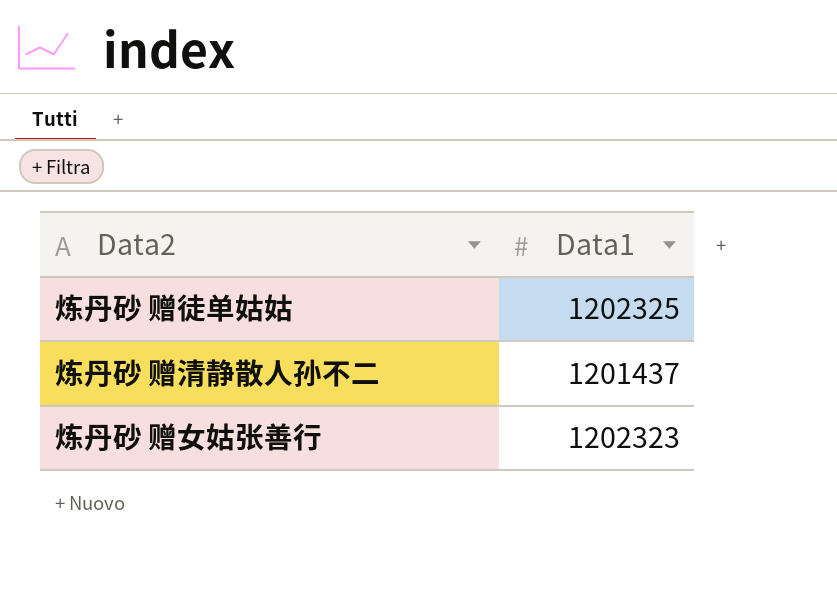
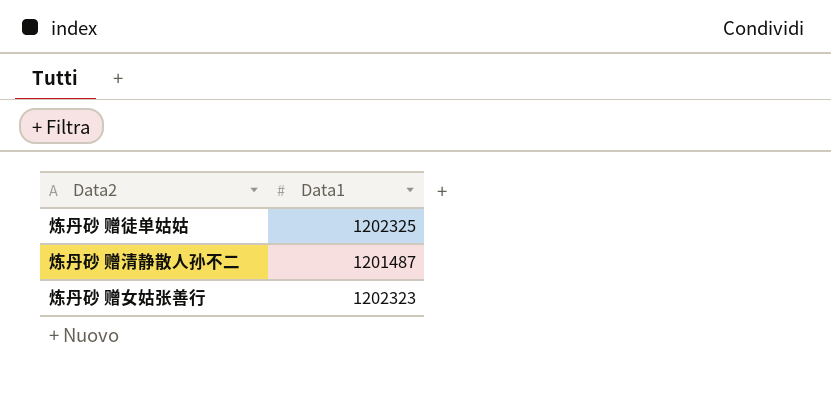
炼丹砂 赠清静散人孙不二 | Data1: 1201437 -> 1201487

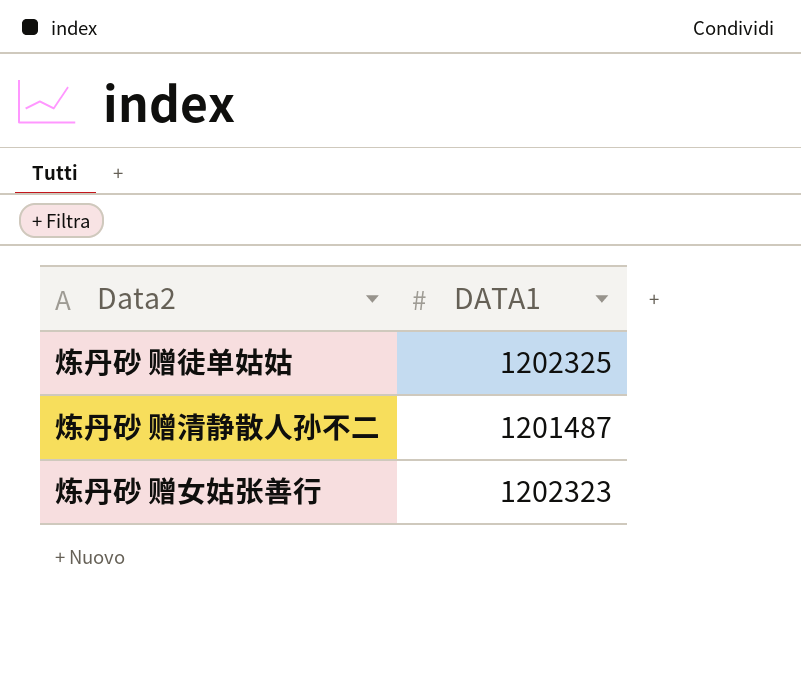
column name: Data1 -> DATA1

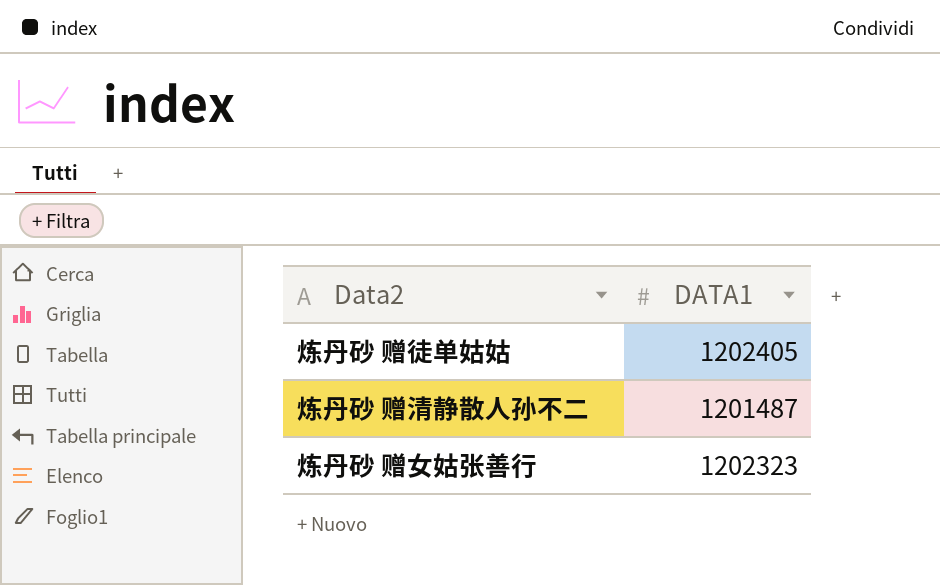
炼丹砂 赠徒单姑姑 | DATA1: 1202325 -> 1202405

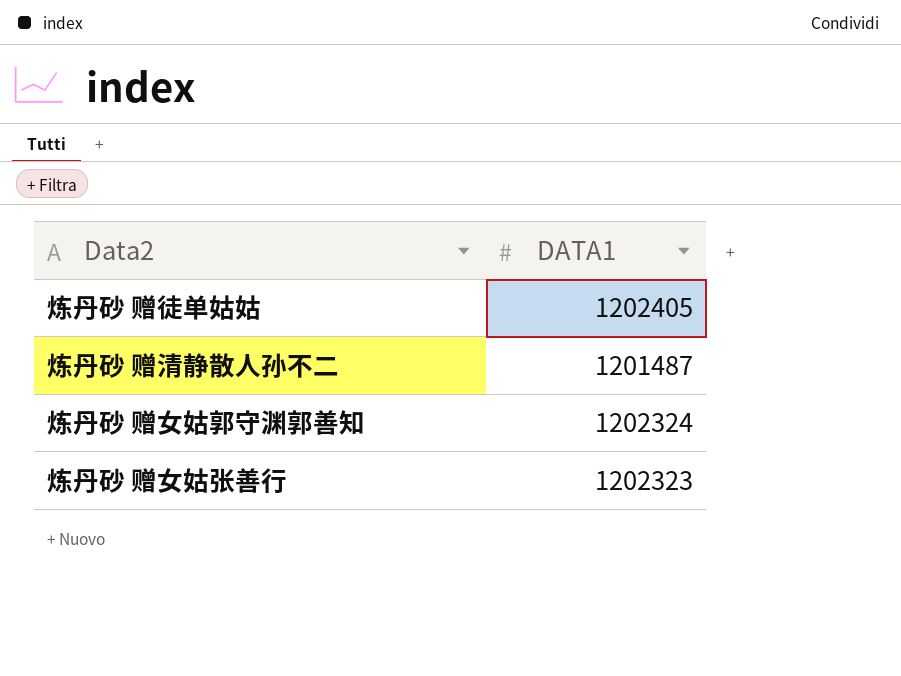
row 炼丹砂 赠女姑郭守渊郭善知: none -> 1202324

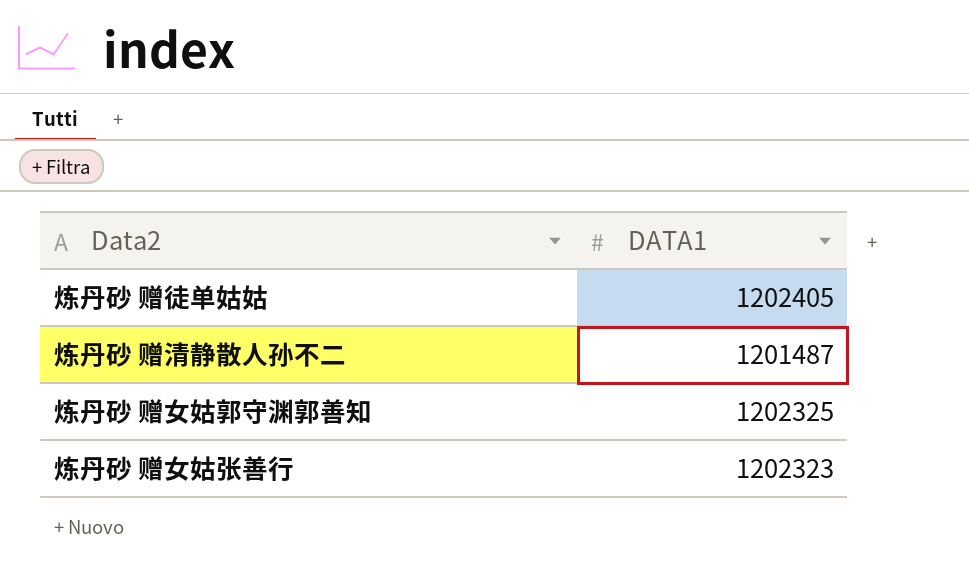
炼丹砂 赠女姑郭守渊郭善知 | DATA1: 1202324 -> 1202325

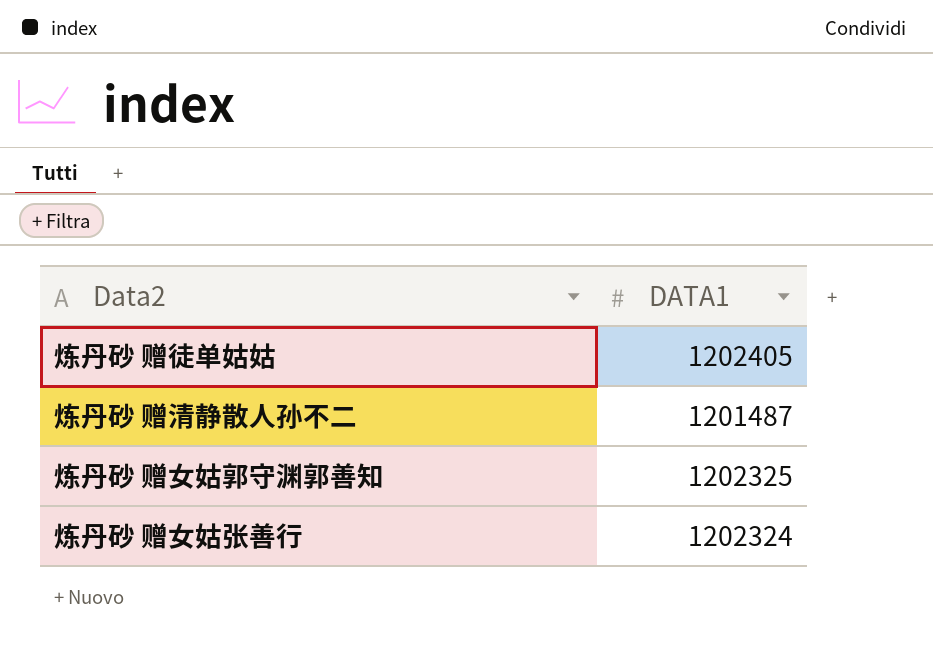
炼丹砂 赠女姑张善行 | DATA1: 1202323 -> 1202324

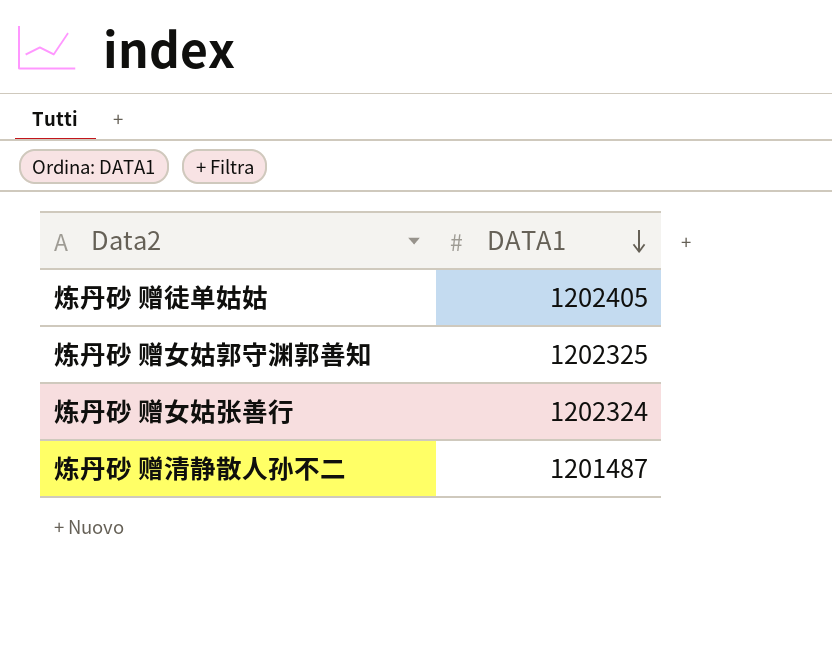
row order: none -> DATA1 descending

